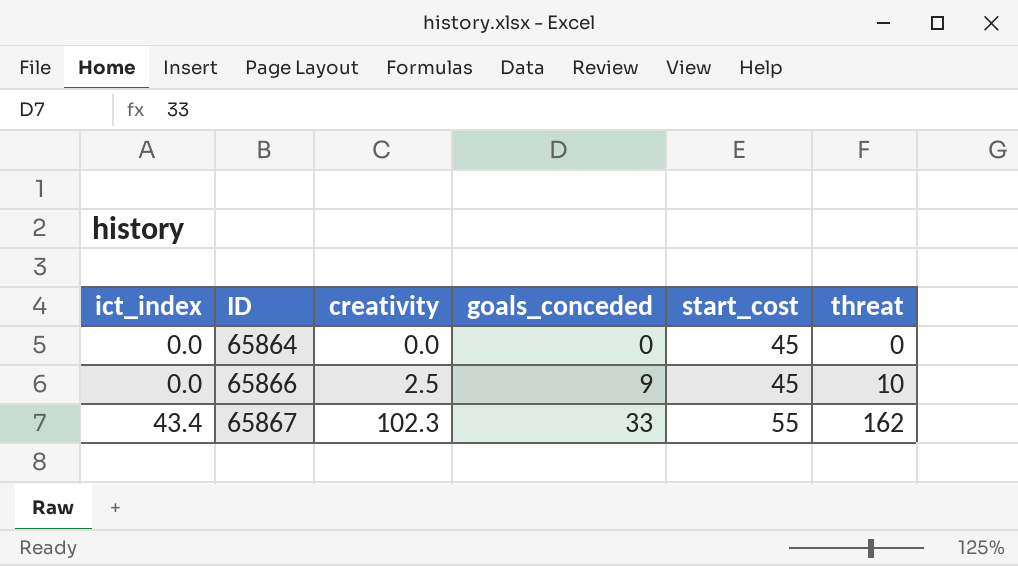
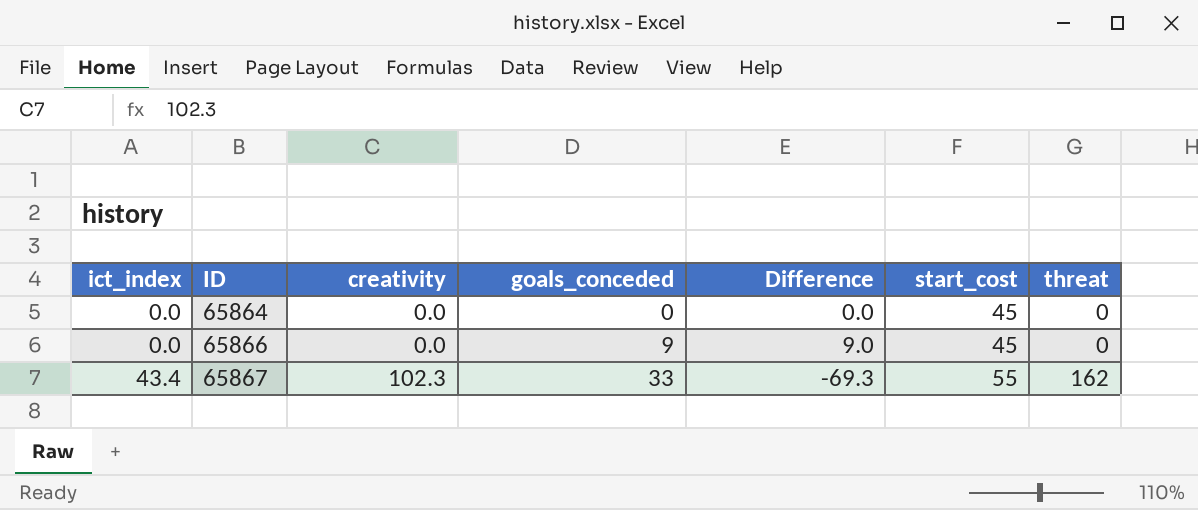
column Difference | formula: none -> [goals_conceded] - [creativity]
65866 | creativity: 2.5 -> 0.0
65866 | threat: 10 -> 0

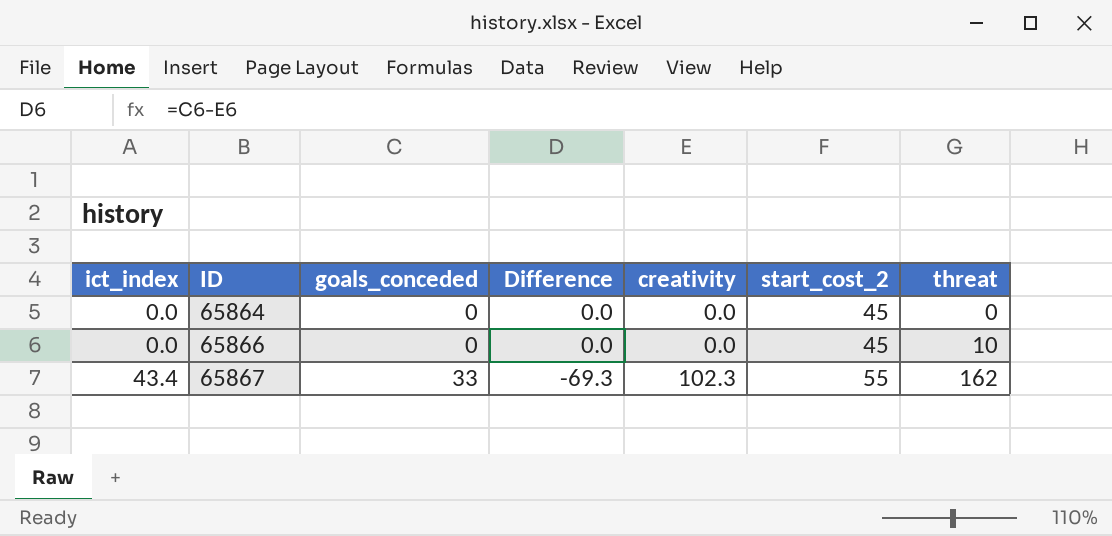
column creativity | position: 3 -> 5
column name: start_cost -> start_cost_2
65866 | goals_conceded: 9 -> 0
65866 | Difference: 9.0 -> 0.0
65866 | threat: 0 -> 10

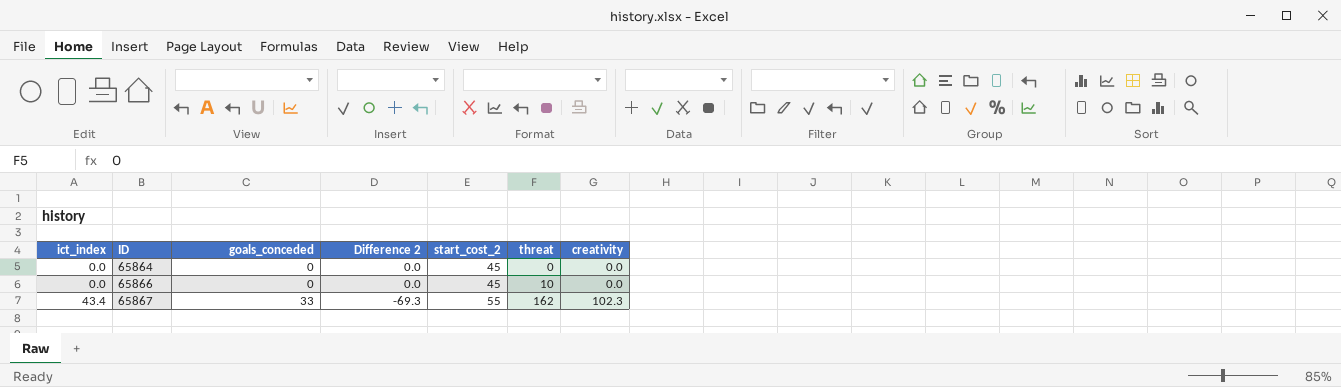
column name: Difference -> Difference 2
column creativity | position: 5 -> 7

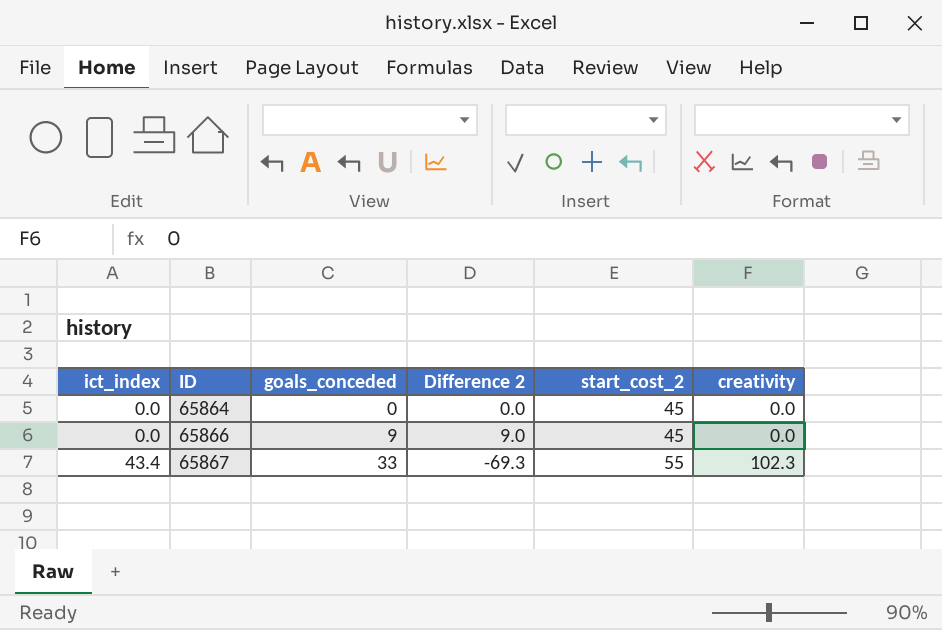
column threat | position: 6 -> none
65866 | goals_conceded: 0 -> 9
65866 | Difference 2: 0.0 -> 9.0

